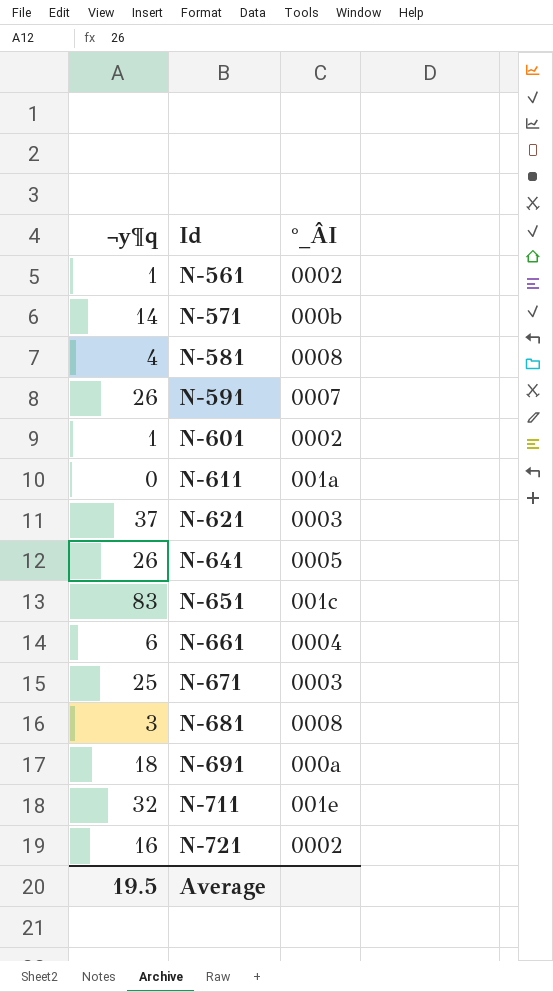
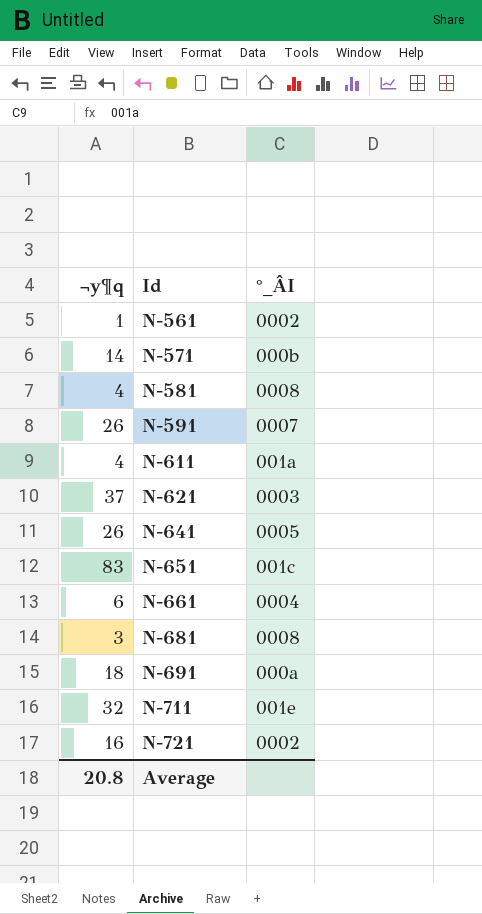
row N-601: 1 | 0002 -> none
row N-671: 25 | 0003 -> none
N-611 | ¬y¶q: 0 -> 4
Average | ¬y¶q: 19.5 -> 20.8

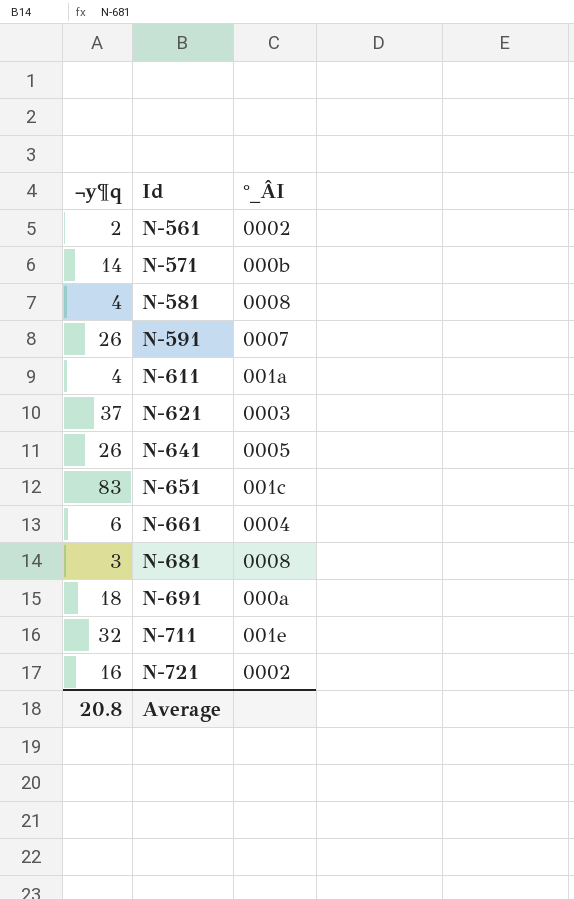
N-561 | ¬y¶q: 1 -> 2

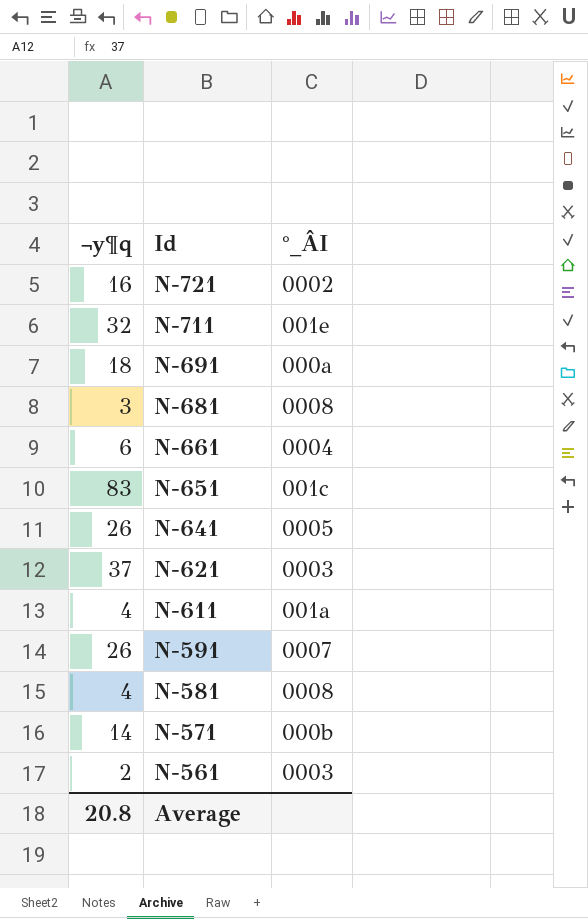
row order: Id ascending -> Id descending
N-561 | °_ÂI: 0002 -> 0003

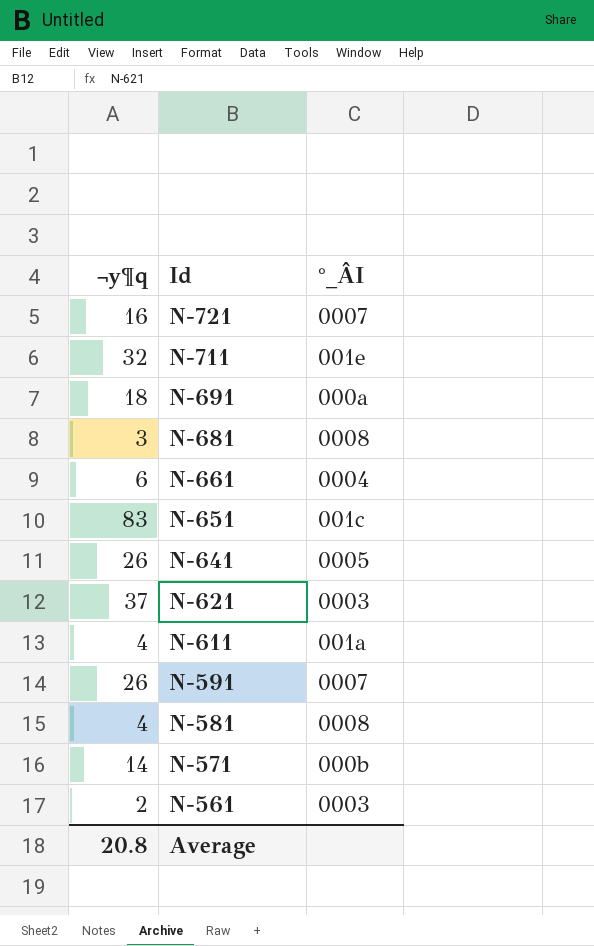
N-721 | °_ÂI: 0002 -> 0007

